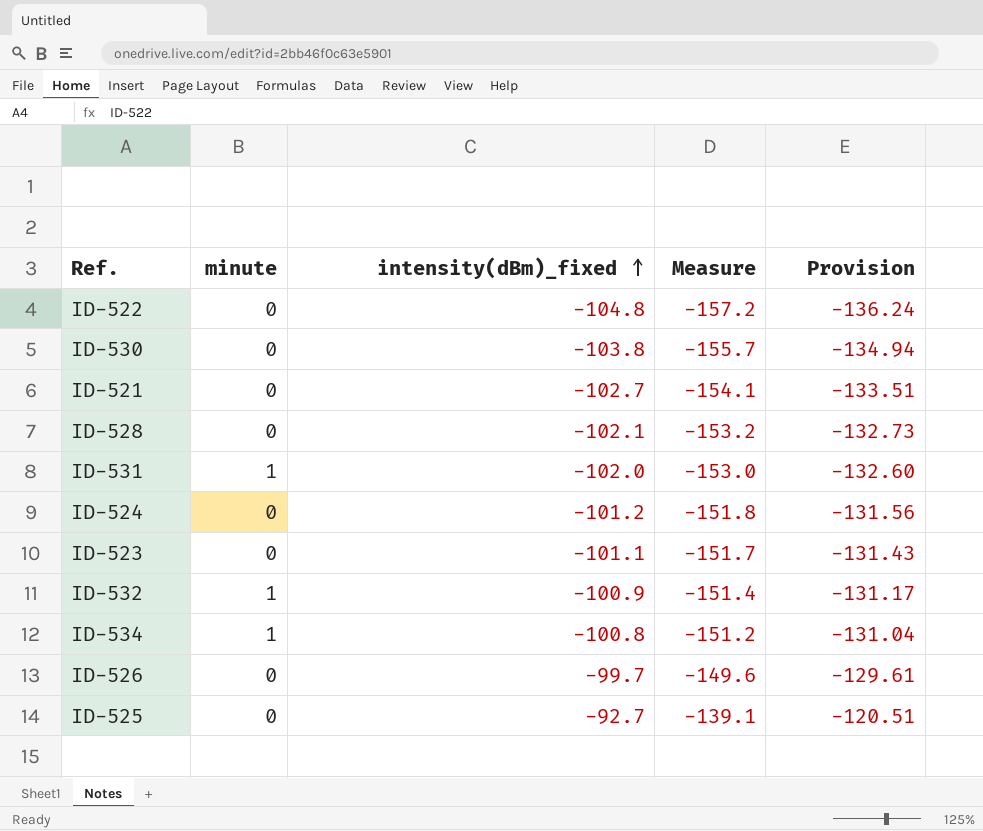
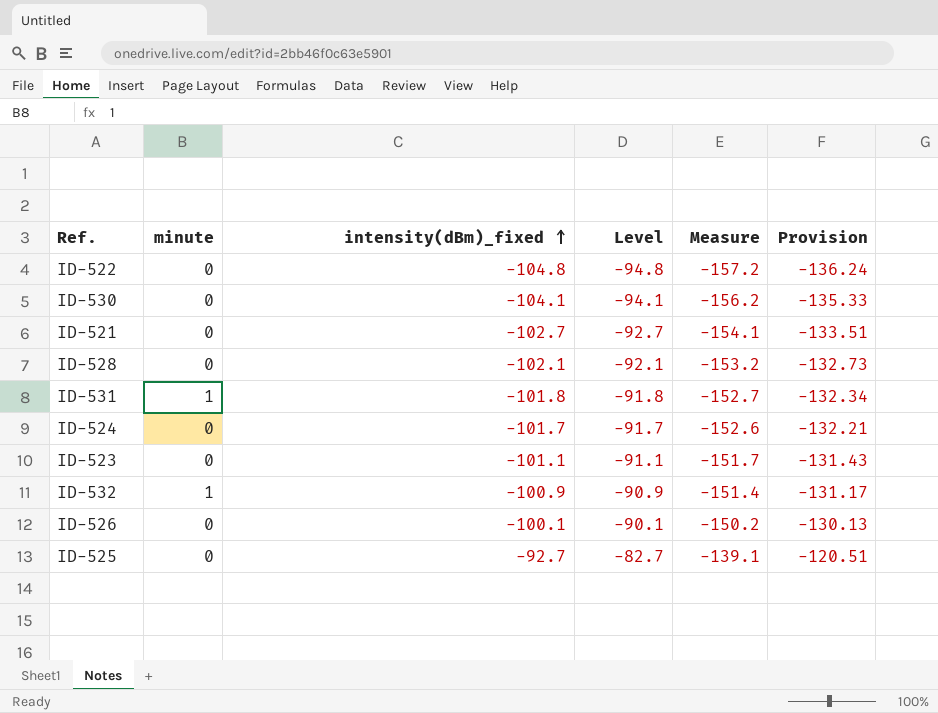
column Level | formula: none -> [intensity(dBm)_fixed] + 10
row ID-534: 1 | -100.8 | -151.2 | -131.04 -> none
ID-530 | intensity(dBm)_fixed: -103.8 -> -104.1
ID-530 | Measure: -155.7 -> -156.2
ID-530 | Provision: -134.94 -> -135.33
ID-531 | intensity(dBm)_fixed: -102.0 -> -101.8
ID-531 | Measure: -153.0 -> -152.7
ID-531 | Provision: -132.60 -> -132.34
ID-524 | intensity(dBm)_fixed: -101.2 -> -101.7
ID-524 | Measure: -151.8 -> -152.6
ID-524 | Provision: -131.56 -> -132.21
ID-526 | intensity(dBm)_fixed: -99.7 -> -100.1
ID-526 | Measure: -149.6 -> -150.2
ID-526 | Provision: -129.61 -> -130.13

